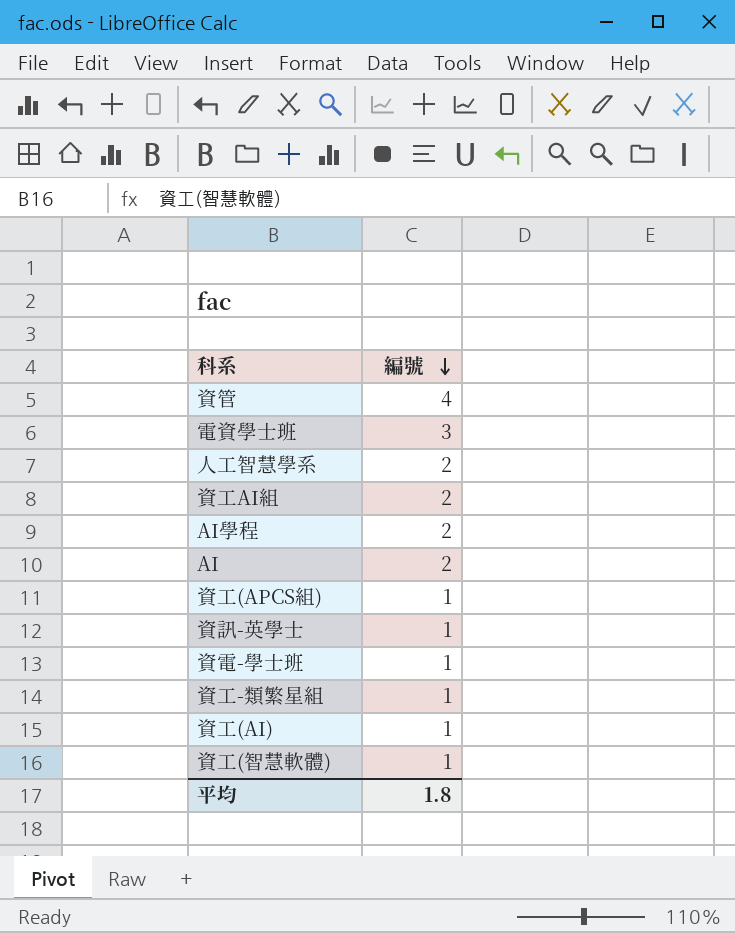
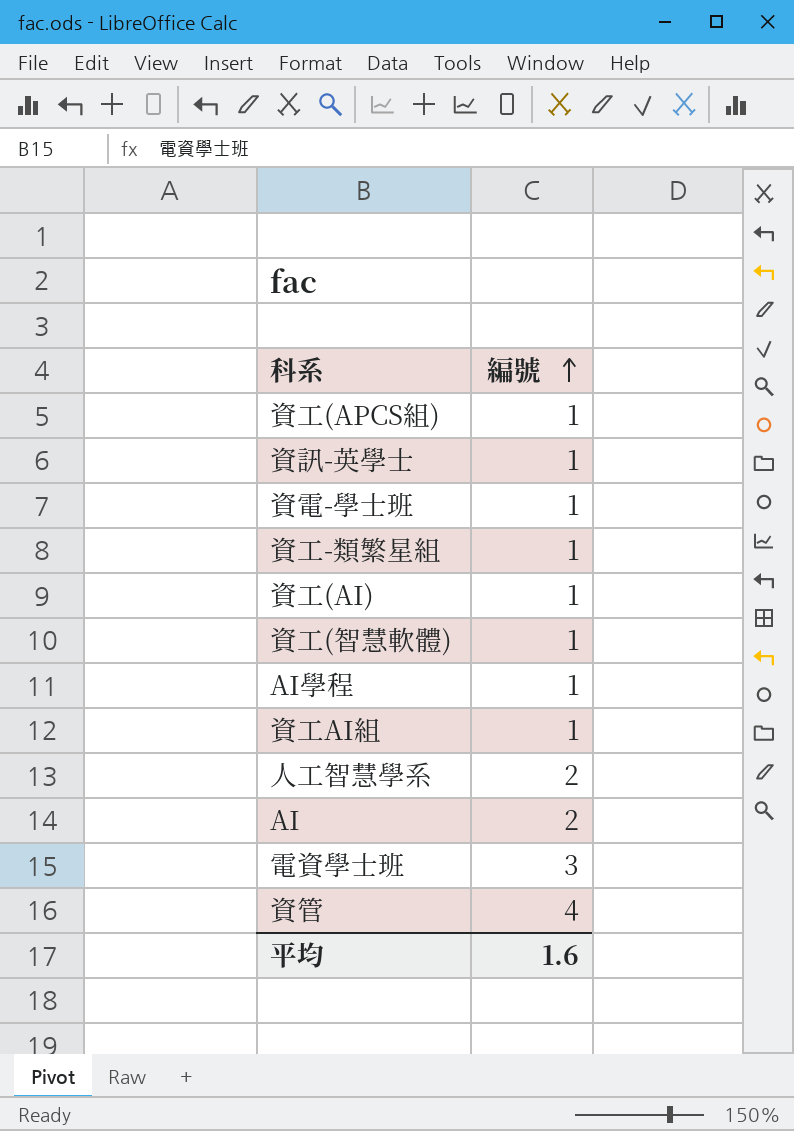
row order: 編號 descending -> 編號 ascending
AI學程 | 編號: 2 -> 1
資工AI組 | 編號: 2 -> 1
平均 | 編號: 1.8 -> 1.6

